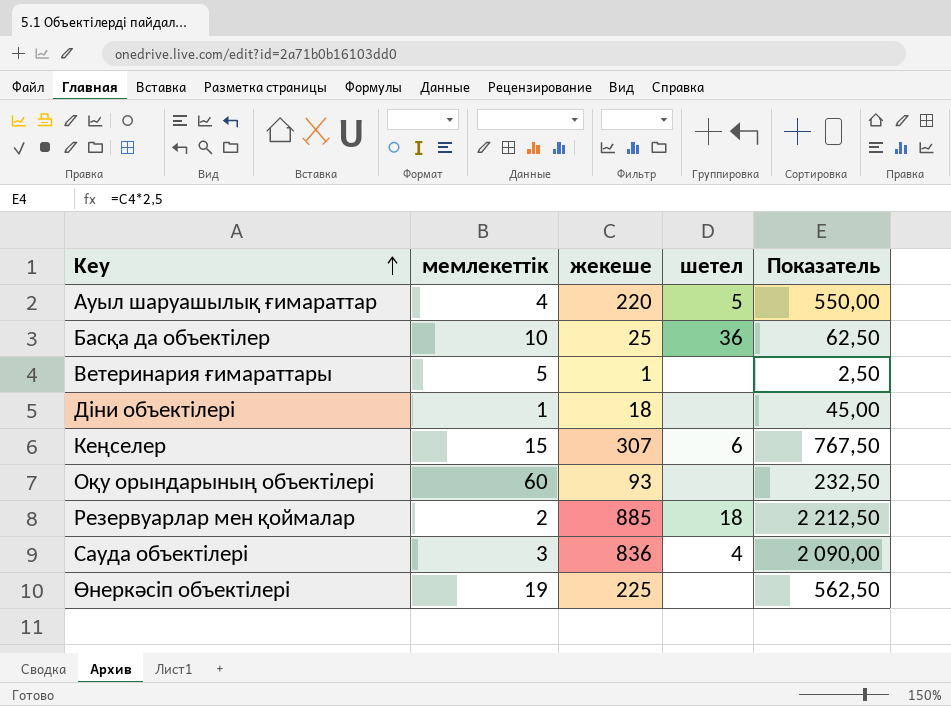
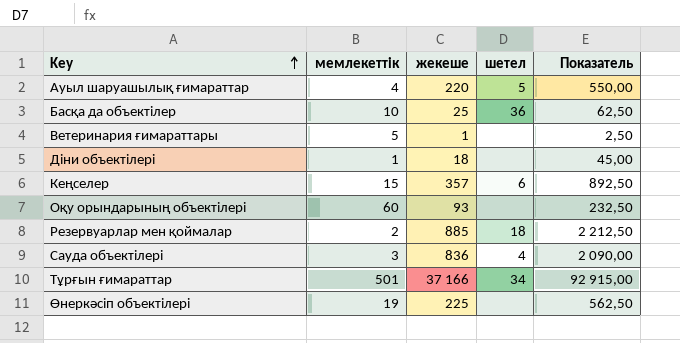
Кеңселер | жекеше: 307 -> 357
Кеңселер | Показатель: 767,50 -> 892,50
row Тұрғын ғимараттар: none -> 501 | 37 166 | 34 | 92 915,00

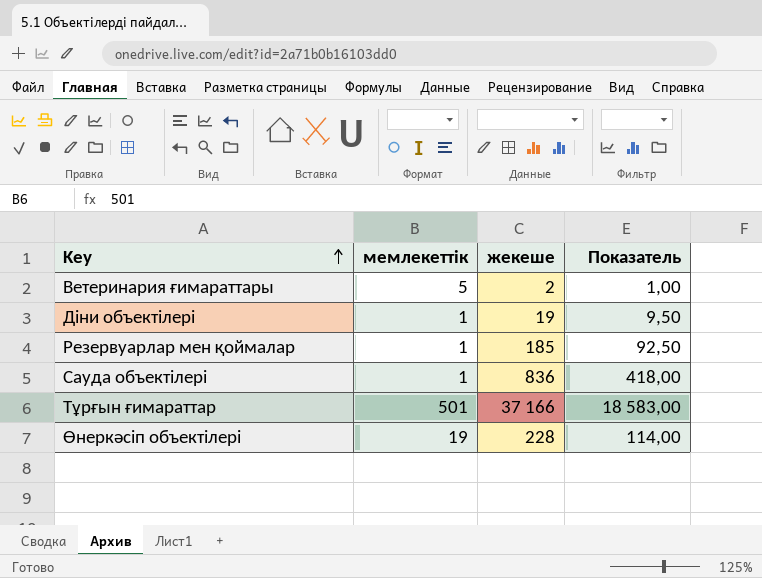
column шетел | position: 4 -> none
column Показатель | formula: [жекеше] * 2,5 -> [жекеше] * 0,5
row Ауыл шаруашылық ғимараттар: 4 | 220 | 5 | 550,00 -> none
row Басқа да объектілер: 10 | 25 | 36 | 62,50 -> none
row Кеңселер: 15 | 357 | 6 | 892,50 -> none
row Оқу орындарының объектілері: 60 | 93 | none | 232,50 -> none
Ветеринария ғимараттары | жекеше: 1 -> 2
Діни объектілері | жекеше: 18 -> 19
Резервуарлар мен қоймалар | мемлекеттік: 2 -> 1
Резервуарлар мен қоймалар | жекеше: 885 -> 185
Сауда объектілері | мемлекеттік: 3 -> 1
Өнеркәсіп объектілері | жекеше: 225 -> 228

